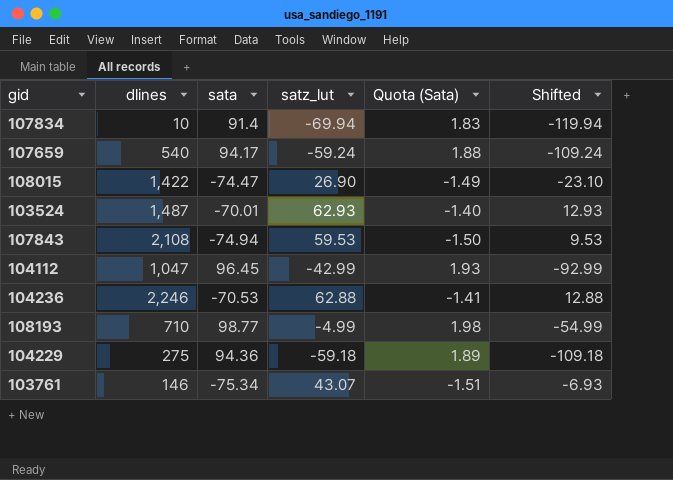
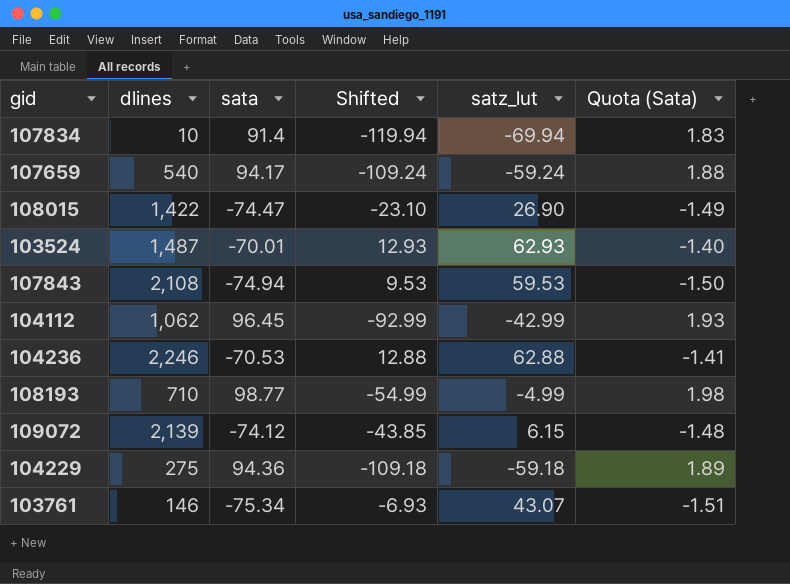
column Shifted | position: 6 -> 4
104112 | dlines: 1,047 -> 1,062
row 109072: none -> 2,139 | -74.12 | -43.85 | 6.15 | -1.48

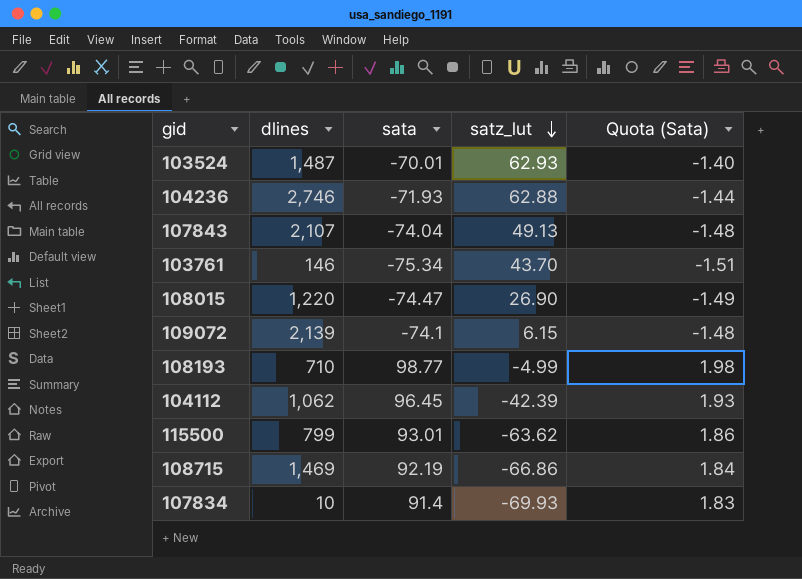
row order: none -> satz_lut descending
column Shifted | formula: [satz_lut] - 50 -> none
row 107659: 540 | 94.17 | -109.24 | -59.24 | 1.88 -> none
row 104229: 275 | 94.36 | -109.18 | -59.18 | 1.89 -> none
104236 | dlines: 2,246 -> 2,746
104236 | sata: -70.53 -> -71.93
104236 | Quota (Sata): -1.41 -> -1.44
107843 | dlines: 2,108 -> 2,107
107843 | sata: -74.94 -> -74.04
107843 | satz_lut: 59.53 -> 49.13
107843 | Quota (Sata): -1.50 -> -1.48
103761 | satz_lut: 43.07 -> 43.70
108015 | dlines: 1,422 -> 1,220
109072 | sata: -74.12 -> -74.1
104112 | satz_lut: -42.99 -> -42.39
row 115500: none -> 799 | 93.01 | -63.62 | 1.86
row 108715: none -> 1,469 | 92.19 | -66.86 | 1.84
107834 | satz_lut: -69.94 -> -69.93

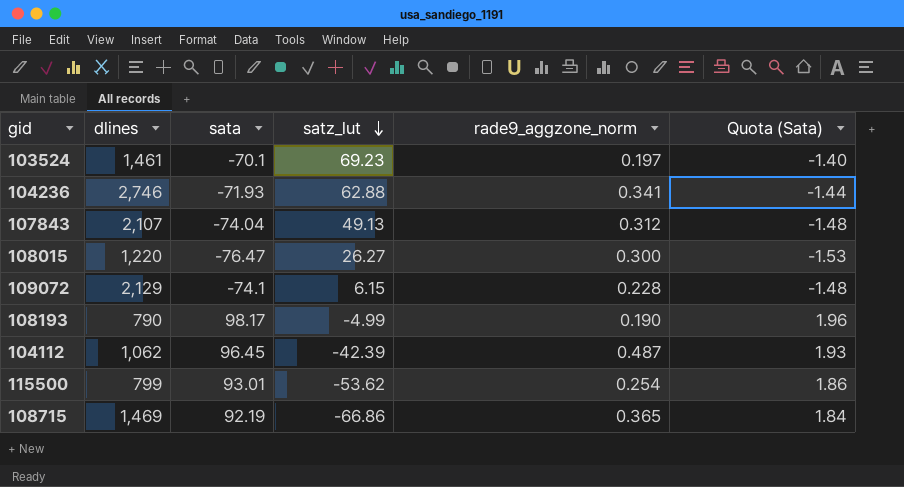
column rade9_aggzone_norm | position: none -> 5
row 103761: 146 | -75.34 | 43.70 | -1.51 -> none
row 107834: 10 | 91.4 | -69.93 | 1.83 -> none
103524 | dlines: 1,487 -> 1,461
103524 | sata: -70.01 -> -70.1
103524 | satz_lut: 62.93 -> 69.23
108015 | sata: -74.47 -> -76.47
108015 | satz_lut: 26.90 -> 26.27
108015 | Quota (Sata): -1.49 -> -1.53
109072 | dlines: 2,139 -> 2,129
108193 | dlines: 710 -> 790
108193 | sata: 98.77 -> 98.17
108193 | Quota (Sata): 1.98 -> 1.96
115500 | satz_lut: -63.62 -> -53.62

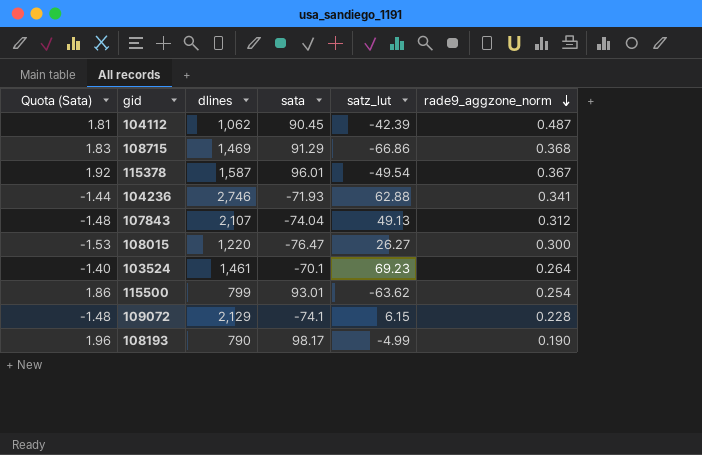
row order: satz_lut descending -> rade9_aggzone_norm descending
column Quota (Sata) | position: 6 -> 1
104112 | Quota (Sata): 1.93 -> 1.81
104112 | sata: 96.45 -> 90.45
108715 | Quota (Sata): 1.84 -> 1.83
108715 | sata: 92.19 -> 91.29
108715 | rade9_aggzone_norm: 0.365 -> 0.368
row 115378: none -> 1.92 | 1,587 | 96.01 | -49.54 | 0.367
103524 | rade9_aggzone_norm: 0.197 -> 0.264
115500 | satz_lut: -53.62 -> -63.62

